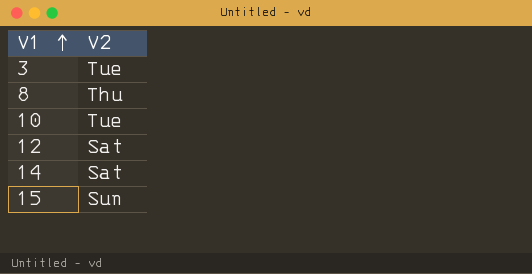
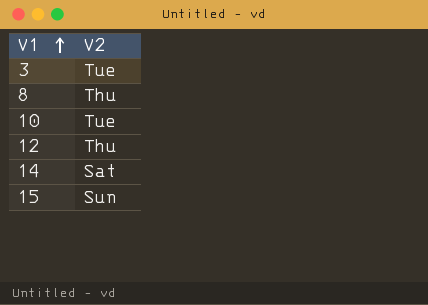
12 | V2: Sat -> Thu

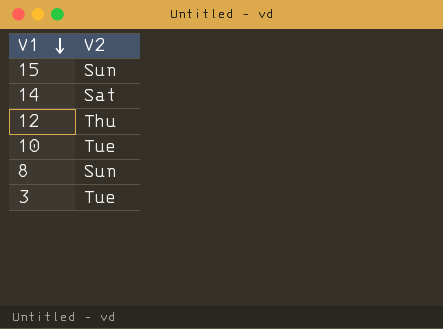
row order: V1 ascending -> V1 descending
8 | V2: Thu -> Sun

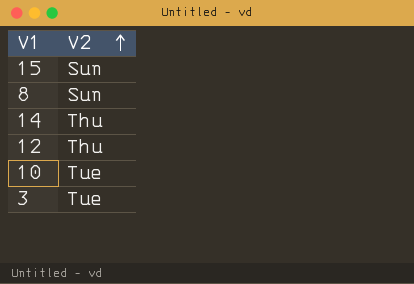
row order: V1 descending -> V2 ascending
14 | V2: Sat -> Thu

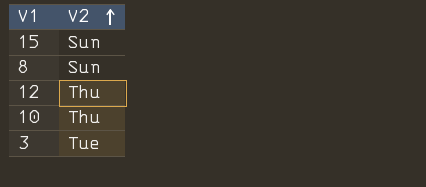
row 14: Thu -> none
10 | V2: Tue -> Thu

